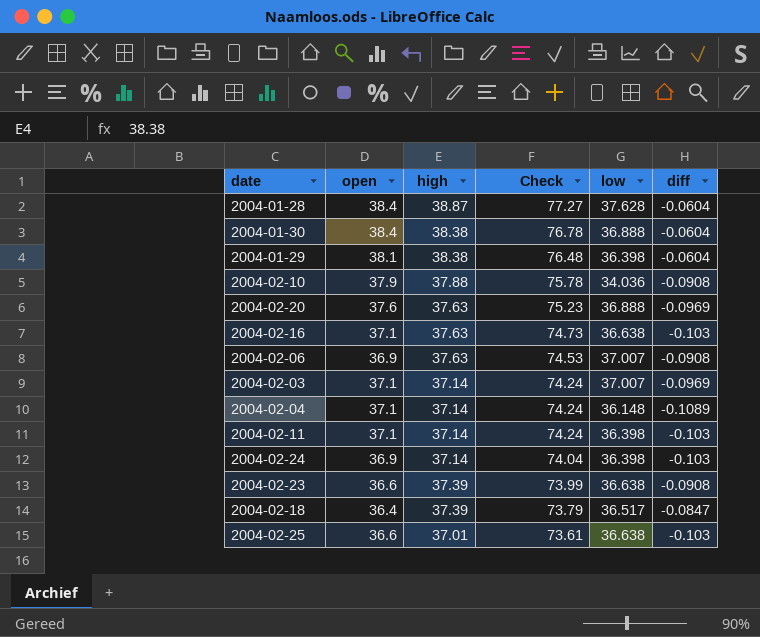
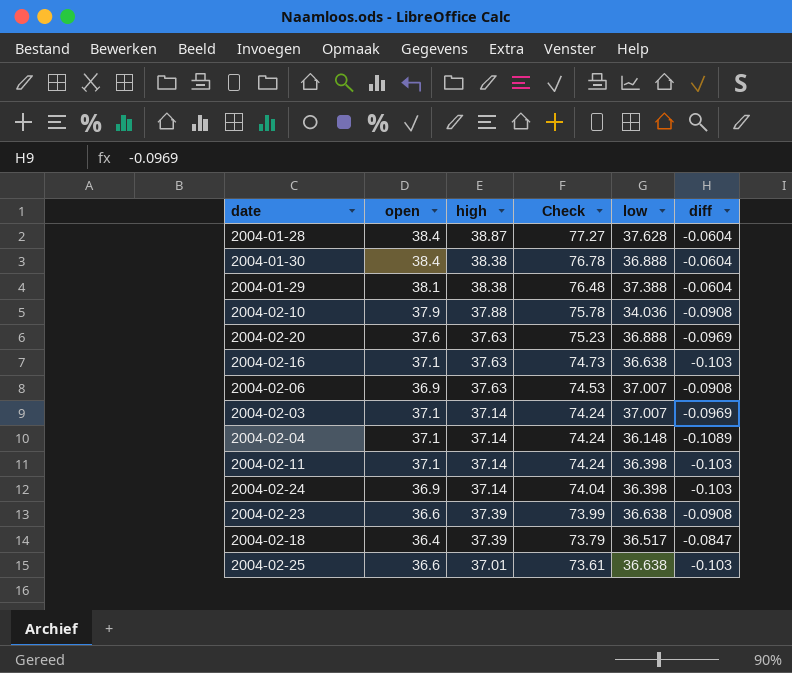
2004-01-29 | low: 36.398 -> 37.388

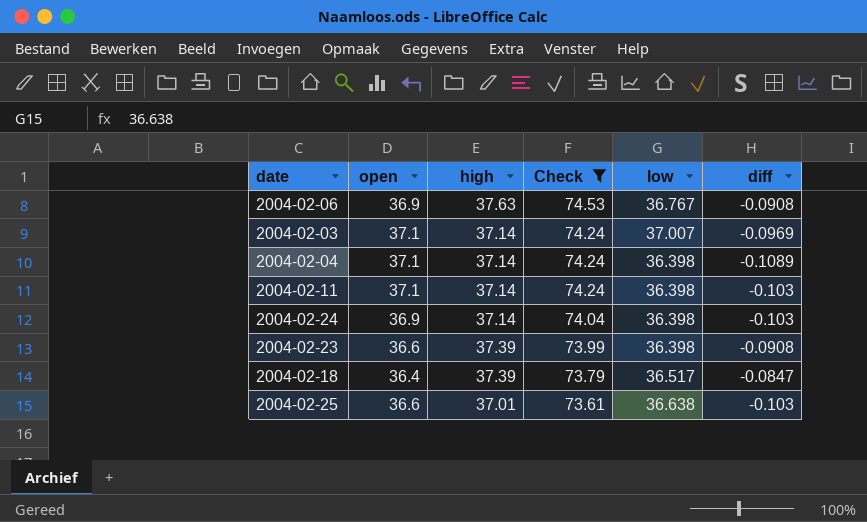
filter: none -> Check <= 74.53
2004-02-06 | low: 37.007 -> 36.767
2004-02-04 | low: 36.148 -> 36.398
2004-02-23 | low: 36.638 -> 36.398

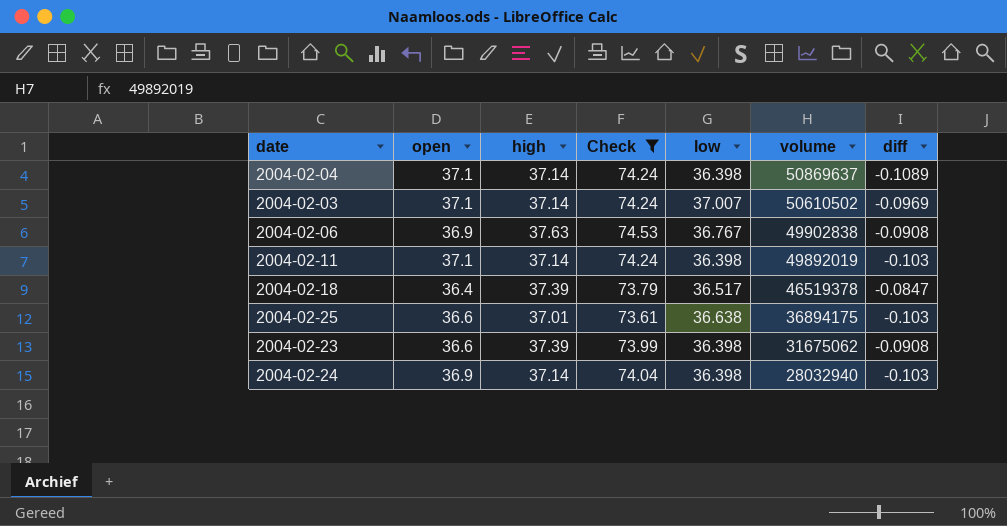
row order: Check descending -> volume descending
column volume | position: none -> 6

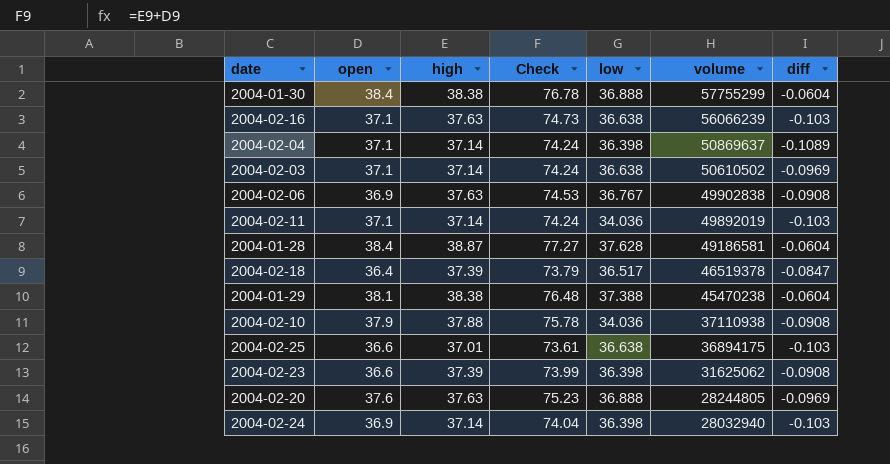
filter: Check <= 74.53 -> none
2004-02-03 | low: 37.007 -> 36.638
2004-02-11 | low: 36.398 -> 34.036
2004-02-23 | volume: 31675062 -> 31625062

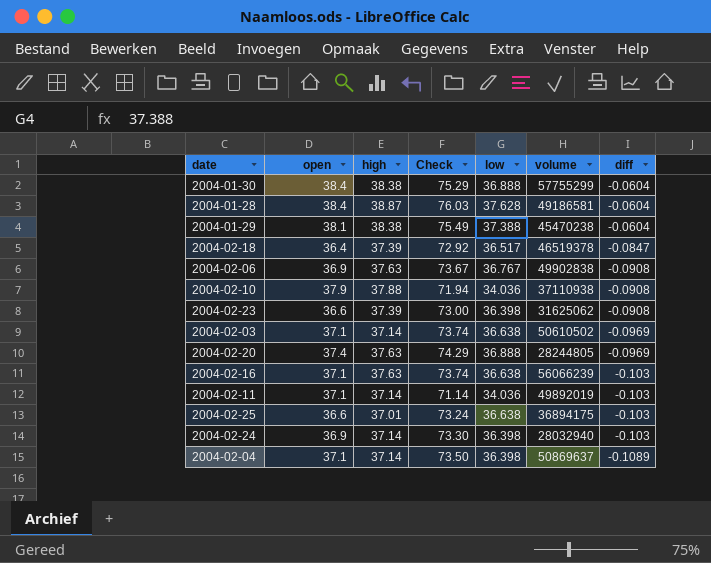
row order: volume descending -> diff descending
column Check | formula: [open] + [high] -> [open] + [low]
2004-02-20 | open: 37.6 -> 37.4

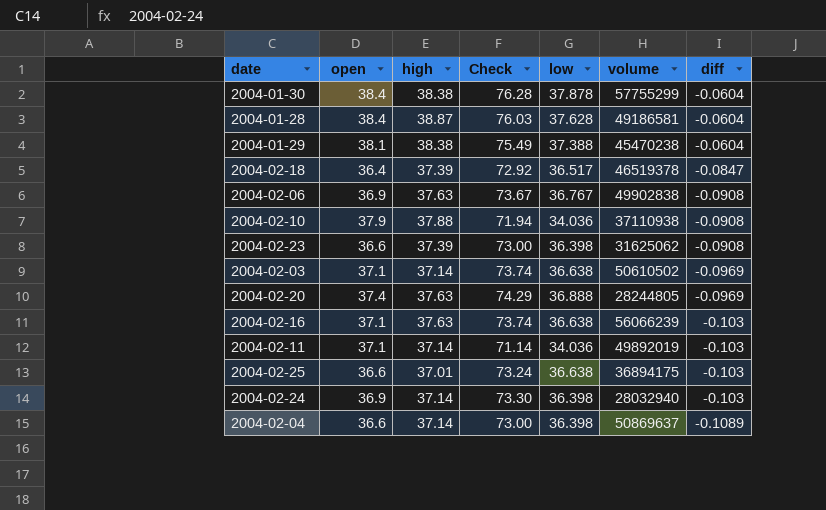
2004-01-30 | Check: 75.29 -> 76.28
2004-01-30 | low: 36.888 -> 37.878
2004-02-04 | open: 37.1 -> 36.6
2004-02-04 | Check: 73.50 -> 73.00

